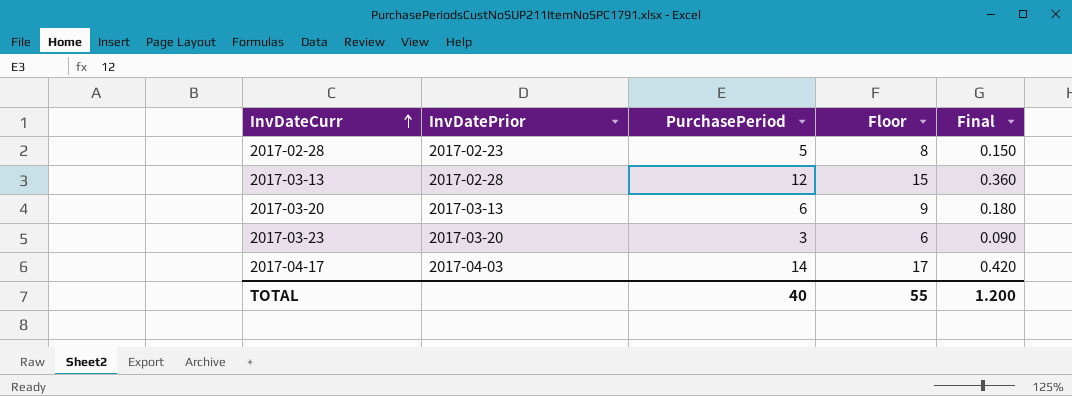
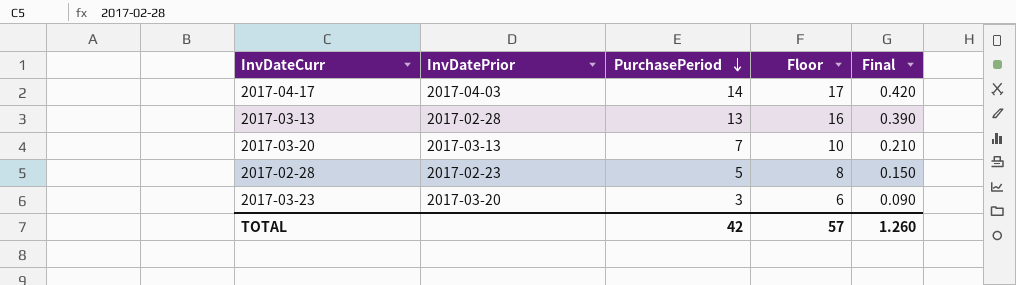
row order: InvDateCurr ascending -> PurchasePeriod descending
2017-03-13 | PurchasePeriod: 12 -> 13
2017-03-13 | Floor: 15 -> 16
2017-03-13 | Final: 0.360 -> 0.390
2017-03-20 | PurchasePeriod: 6 -> 7
2017-03-20 | Floor: 9 -> 10
2017-03-20 | Final: 0.180 -> 0.210
TOTAL | PurchasePeriod: 40 -> 42
TOTAL | Floor: 55 -> 57
TOTAL | Final: 1.200 -> 1.260

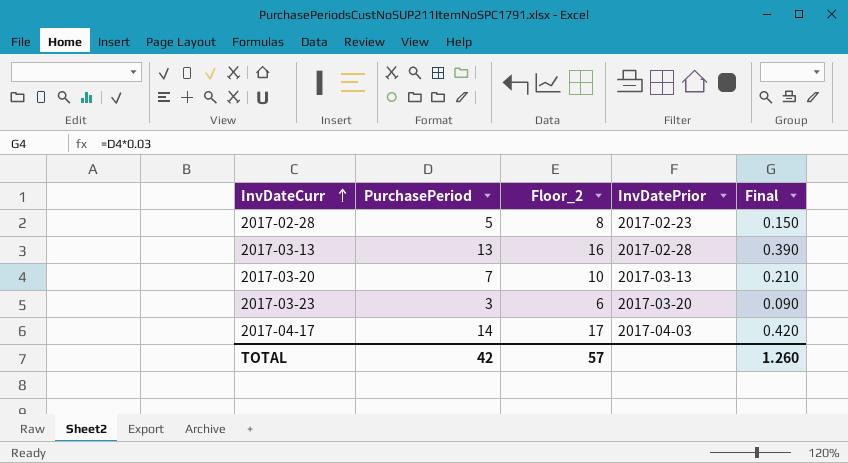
row order: PurchasePeriod descending -> InvDateCurr ascending
column name: Floor -> Floor_2
column InvDatePrior | position: 2 -> 4

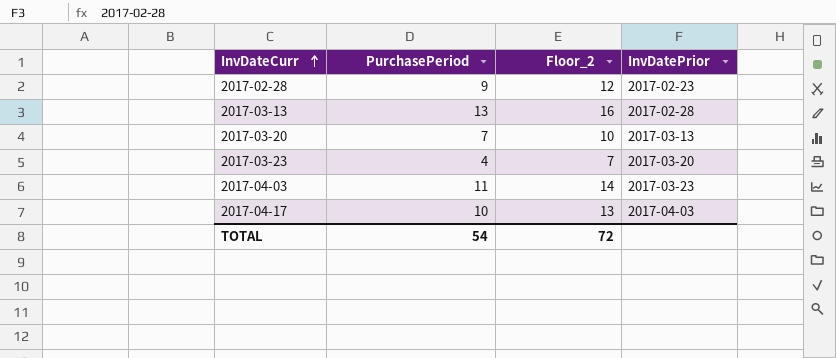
column Final | formula: [PurchasePeriod] * 0.03 -> none
2017-02-28 | PurchasePeriod: 5 -> 9
2017-02-28 | Floor_2: 8 -> 12
2017-03-23 | PurchasePeriod: 3 -> 4
2017-03-23 | Floor_2: 6 -> 7
row 2017-04-03: none -> 11 | 14 | 2017-03-23
2017-04-17 | PurchasePeriod: 14 -> 10
2017-04-17 | Floor_2: 17 -> 13
TOTAL | PurchasePeriod: 42 -> 54
TOTAL | Floor_2: 57 -> 72

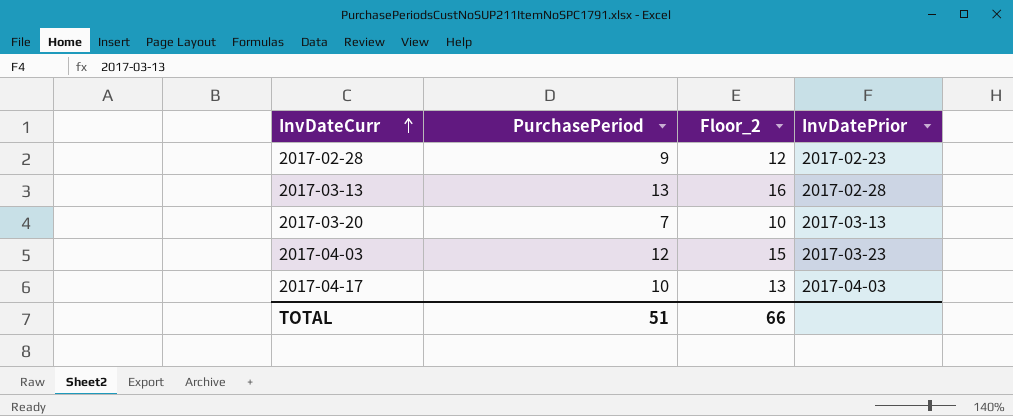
row 2017-03-23: 4 | 7 | 2017-03-20 -> none
2017-04-03 | PurchasePeriod: 11 -> 12
2017-04-03 | Floor_2: 14 -> 15
TOTAL | PurchasePeriod: 54 -> 51
TOTAL | Floor_2: 72 -> 66

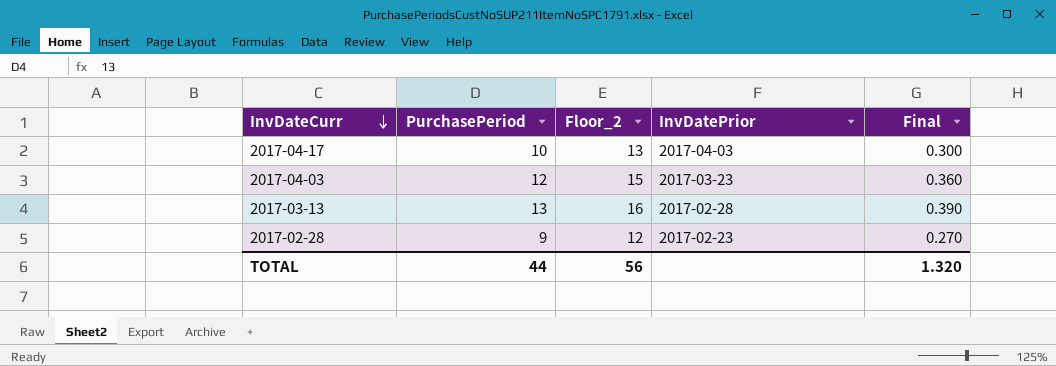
row order: InvDateCurr ascending -> InvDateCurr descending
column Final | formula: none -> [PurchasePeriod] * 0.03
row 2017-03-20: 7 | 10 | 2017-03-13 -> none
TOTAL | PurchasePeriod: 51 -> 44
TOTAL | Floor_2: 66 -> 56

